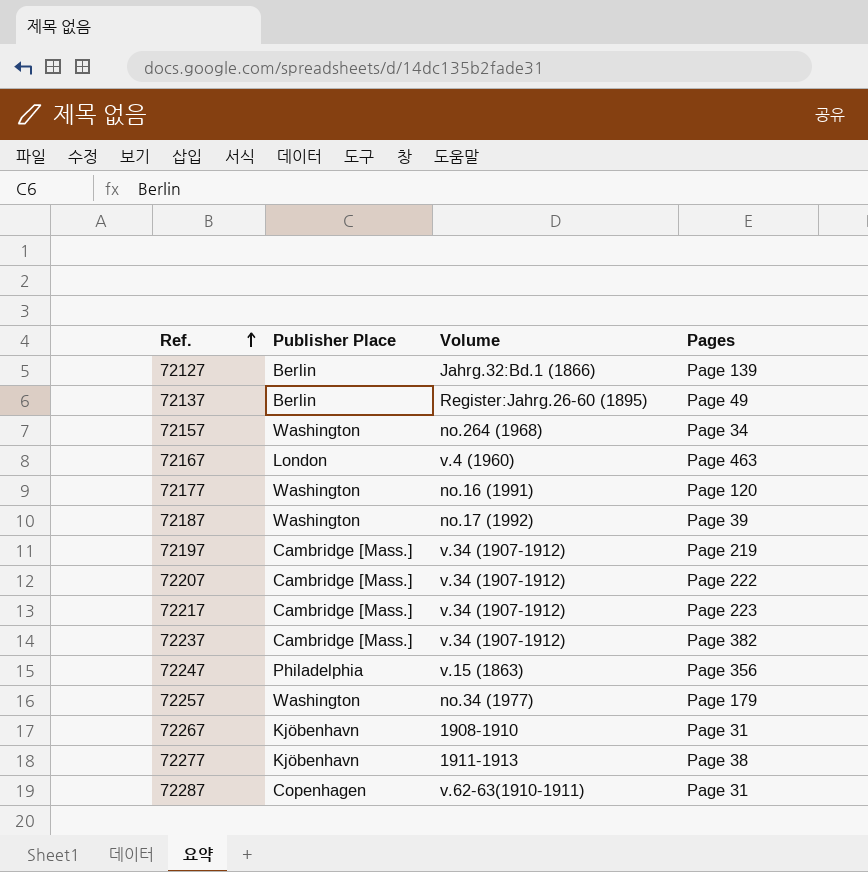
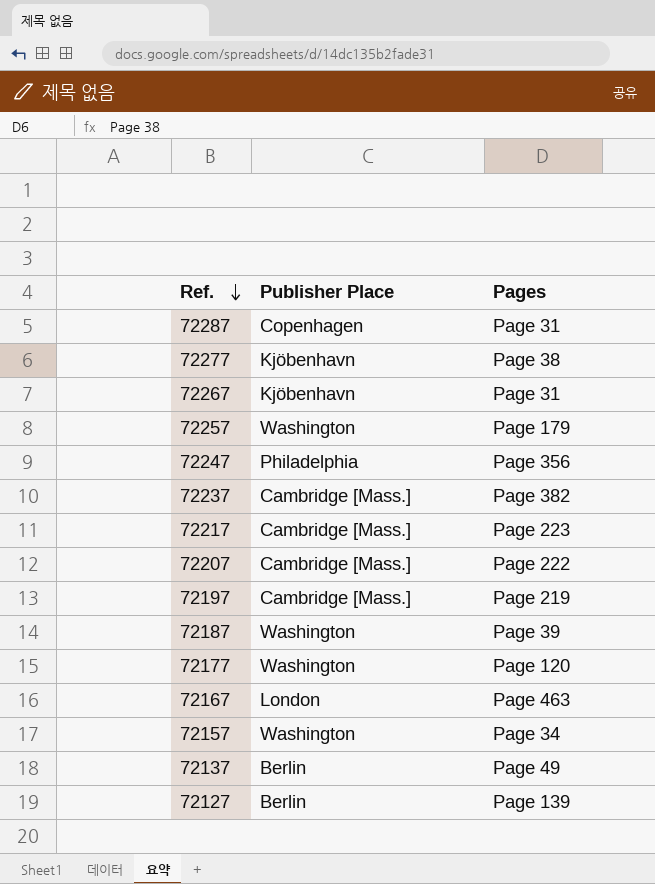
row order: Ref. ascending -> Ref. descending
column Volume | position: 3 -> none

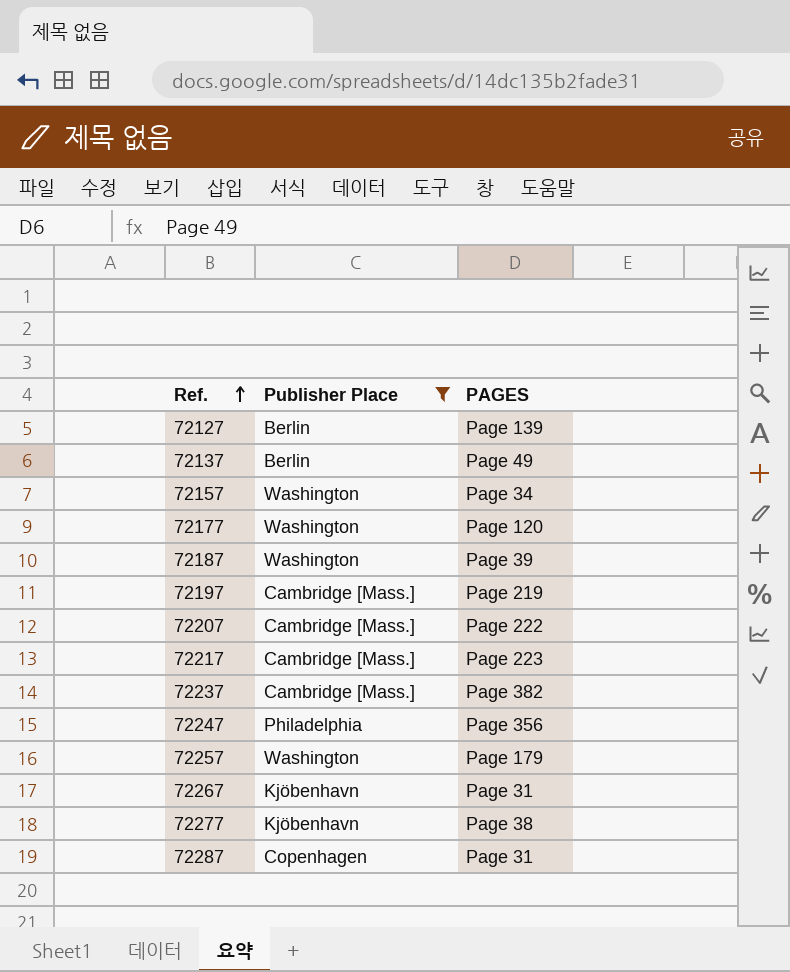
filter: none -> Publisher Place != London
row order: Ref. descending -> Ref. ascending
column name: Pages -> PAGES

